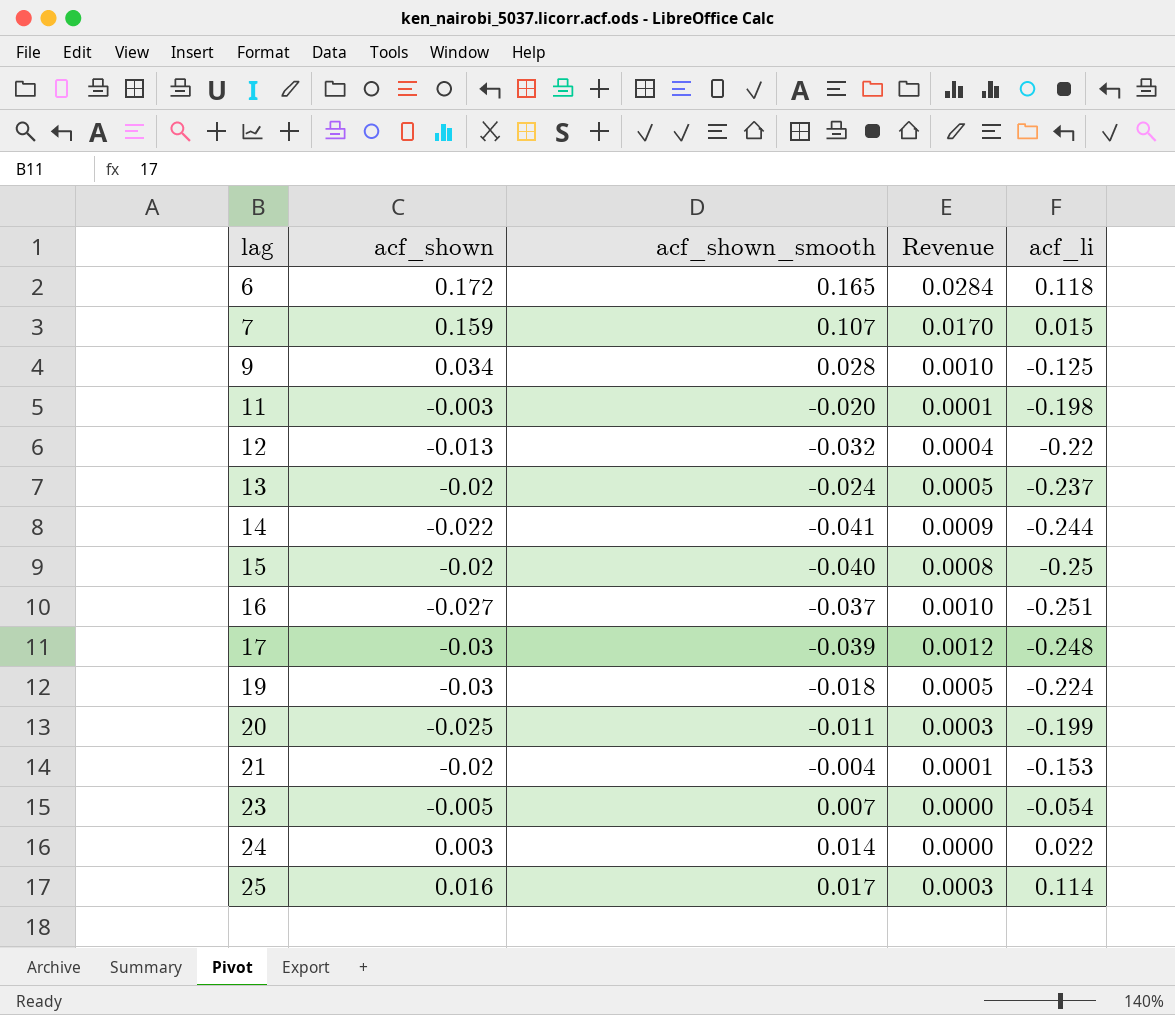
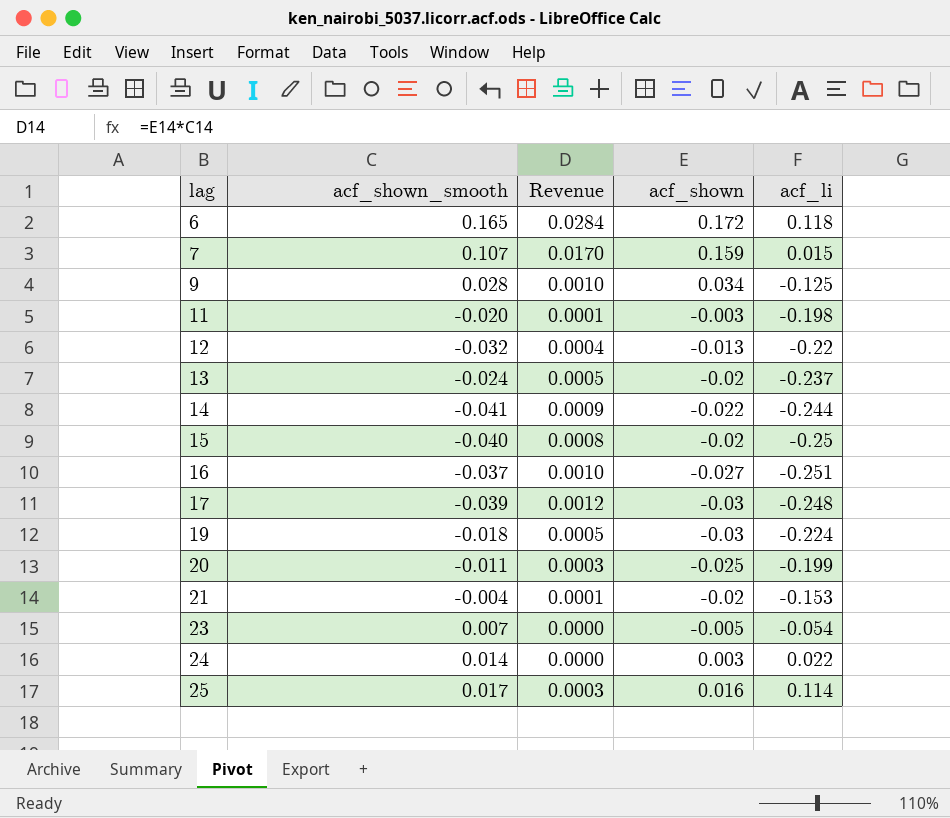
column acf_shown | position: 2 -> 4

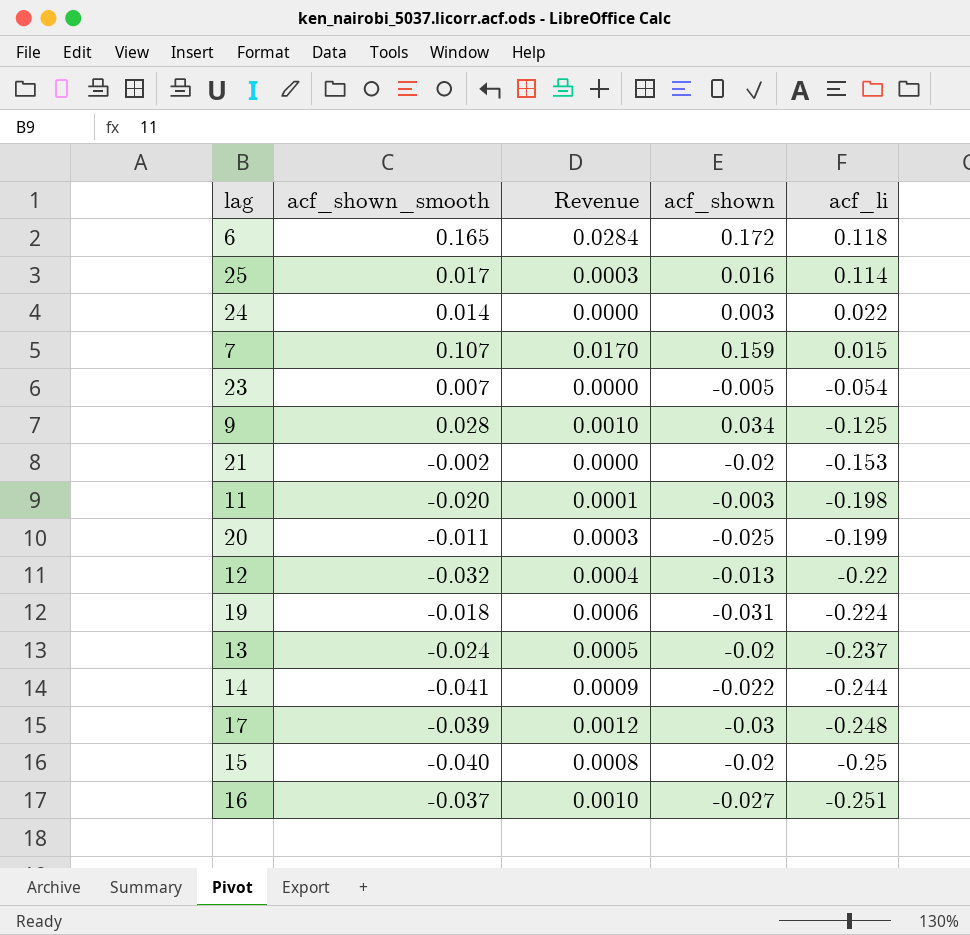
row order: lag ascending -> acf_li descending
21 | acf_shown_smooth: -0.004 -> -0.002
21 | Revenue: 0.0001 -> 0.0000
19 | Revenue: 0.0005 -> 0.0006
19 | acf_shown: -0.03 -> -0.031

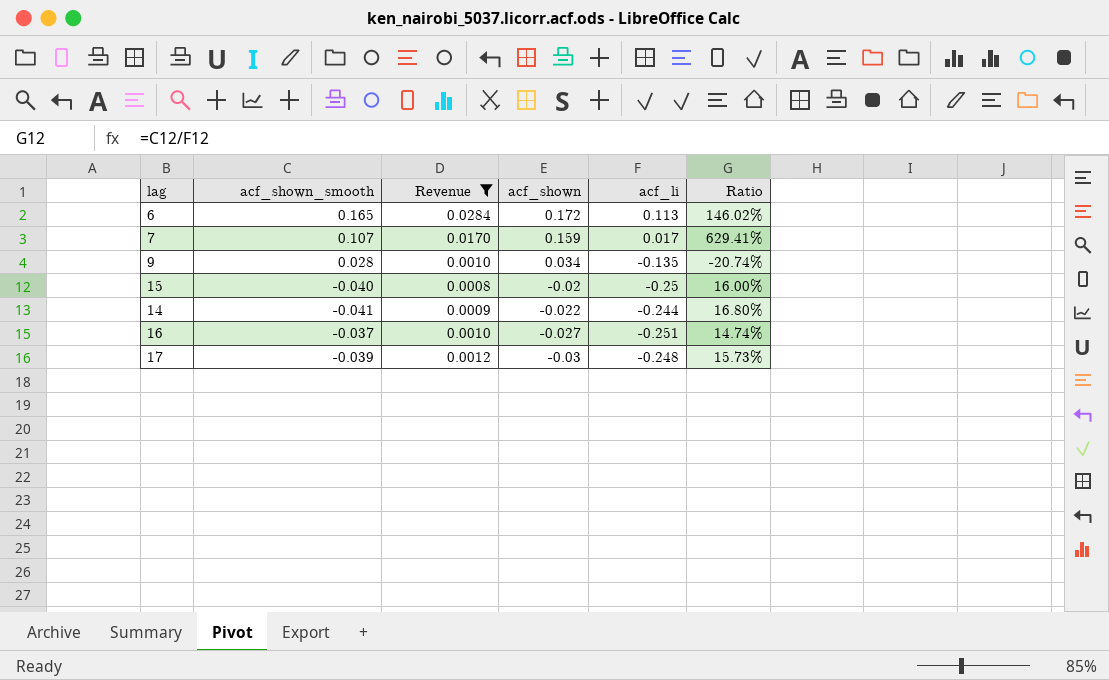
filter: none -> Revenue >= 0.0008
row order: acf_li descending -> acf_shown descending
column Ratio | formula: none -> [acf_shown_smooth] / [acf_li]
6 | acf_li: 0.118 -> 0.113
7 | acf_li: 0.015 -> 0.017
9 | acf_li: -0.125 -> -0.135

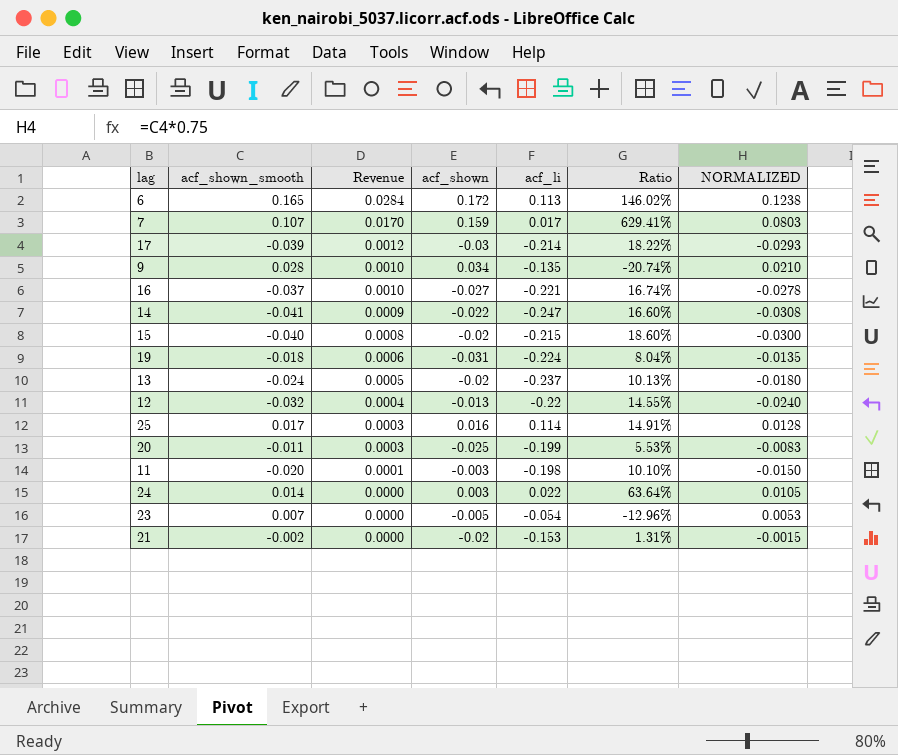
filter: Revenue >= 0.0008 -> none
row order: acf_shown descending -> Revenue descending
column NORMALIZED | formula: none -> [acf_shown_smooth] * 0.75
17 | acf_li: -0.248 -> -0.214
17 | Ratio: 15.73% -> 18.22%
16 | acf_li: -0.251 -> -0.221
16 | Ratio: 14.74% -> 16.74%
14 | acf_li: -0.244 -> -0.247
14 | Ratio: 16.80% -> 16.60%
15 | acf_li: -0.25 -> -0.215
15 | Ratio: 16.00% -> 18.60%

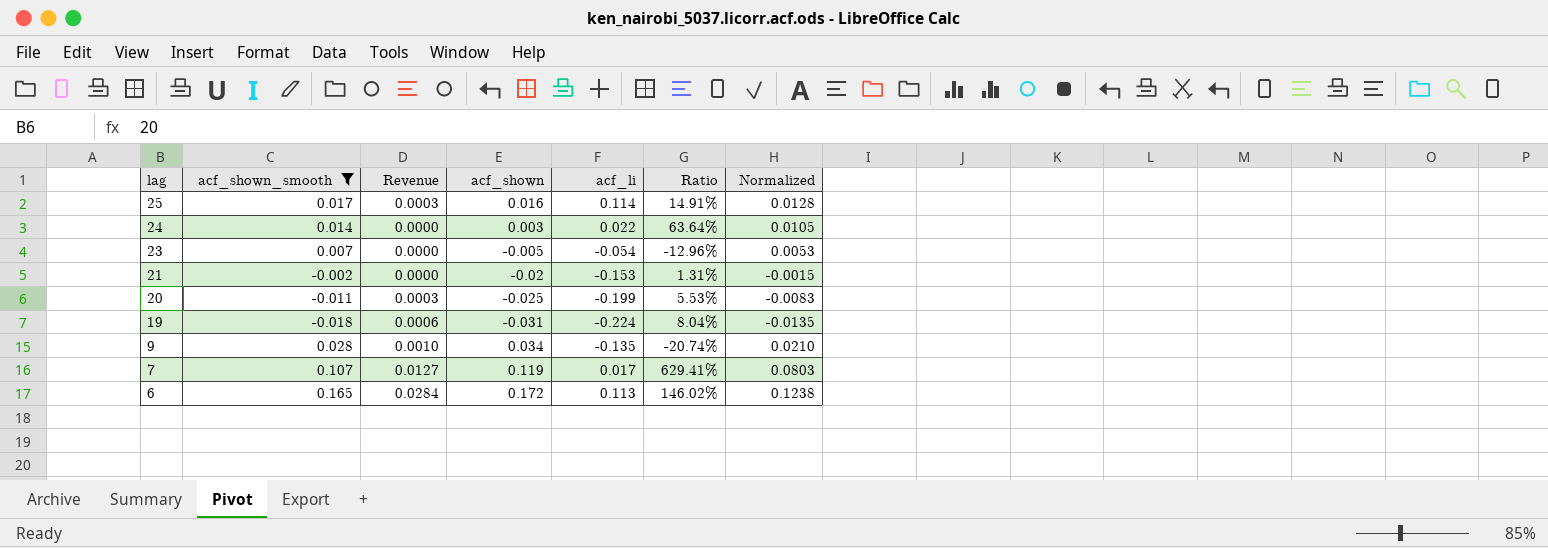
filter: none -> acf_shown_smooth >= -0.018
row order: Revenue descending -> lag descending
column name: NORMALIZED -> Normalized
7 | Revenue: 0.0170 -> 0.0127
7 | acf_shown: 0.159 -> 0.119

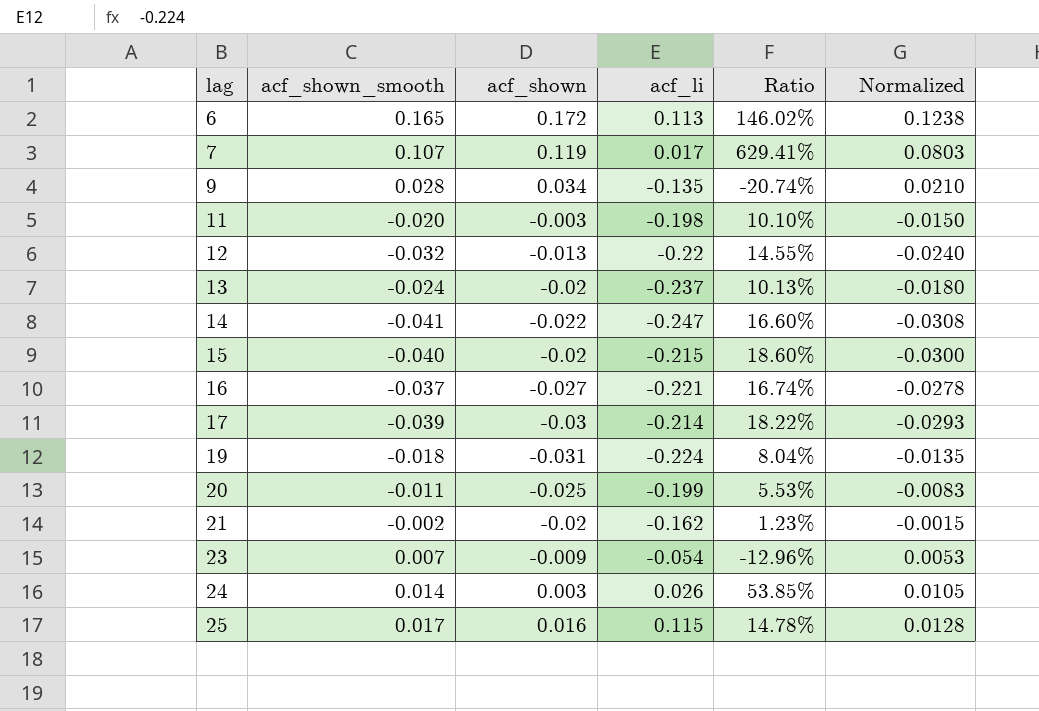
filter: acf_shown_smooth >= -0.018 -> none
row order: lag descending -> lag ascending
column Revenue | formula: [acf_shown_smooth] * [acf_shown] -> none
21 | acf_li: -0.153 -> -0.162
21 | Ratio: 1.31% -> 1.23%
23 | acf_shown: -0.005 -> -0.009
24 | acf_li: 0.022 -> 0.026
24 | Ratio: 63.64% -> 53.85%
25 | acf_li: 0.114 -> 0.115
25 | Ratio: 14.91% -> 14.78%

